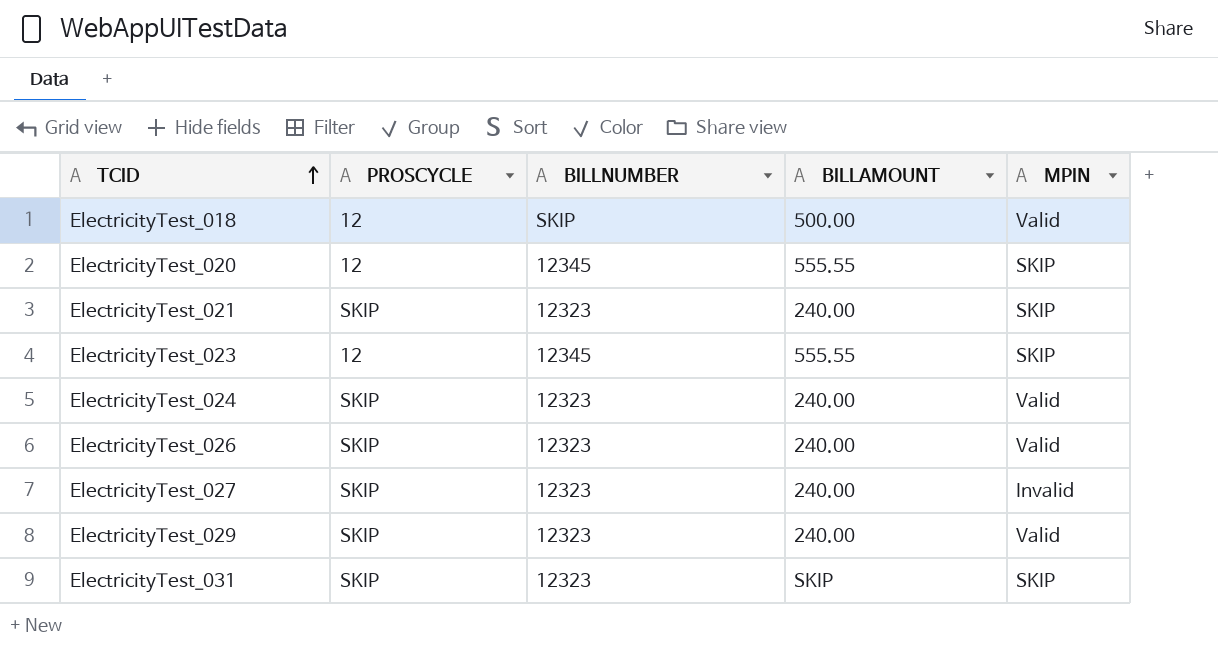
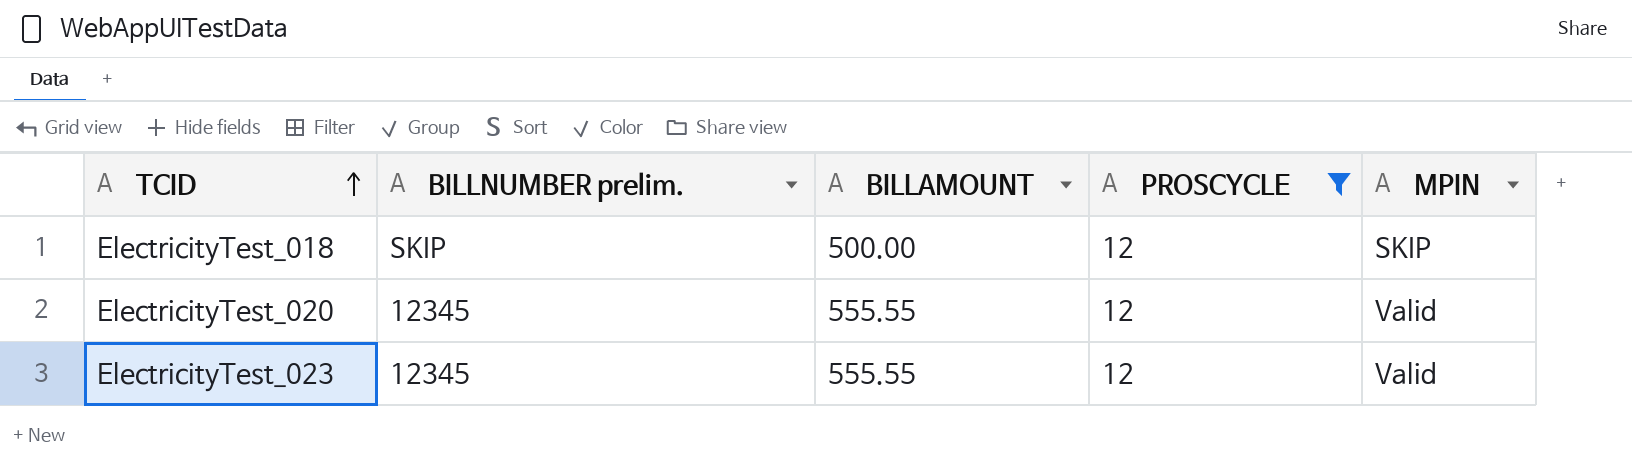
filter: none -> PROSCYCLE = 12
column name: BILLNUMBER -> BILLNUMBER prelim.
column PROSCYCLE | position: 2 -> 4
ElectricityTest_018 | MPIN: Valid -> SKIP
ElectricityTest_020 | MPIN: SKIP -> Valid
ElectricityTest_023 | MPIN: SKIP -> Valid

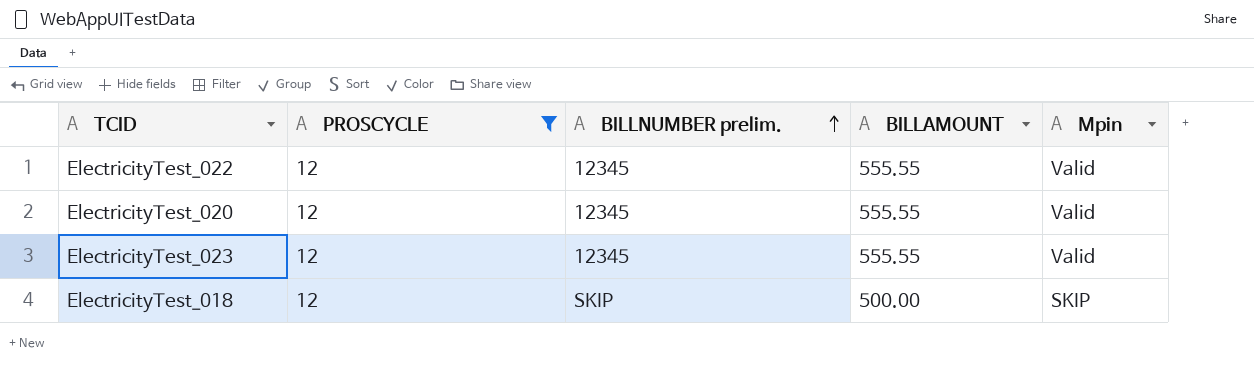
row order: TCID ascending -> BILLNUMBER prelim. ascending
column PROSCYCLE | position: 4 -> 2
column name: MPIN -> Mpin
row ElectricityTest_022: none -> 12 | 12345 | 555.55 | Valid

